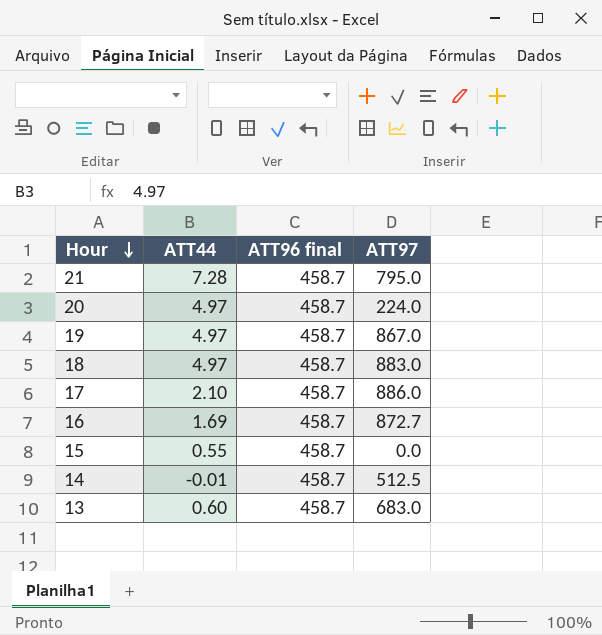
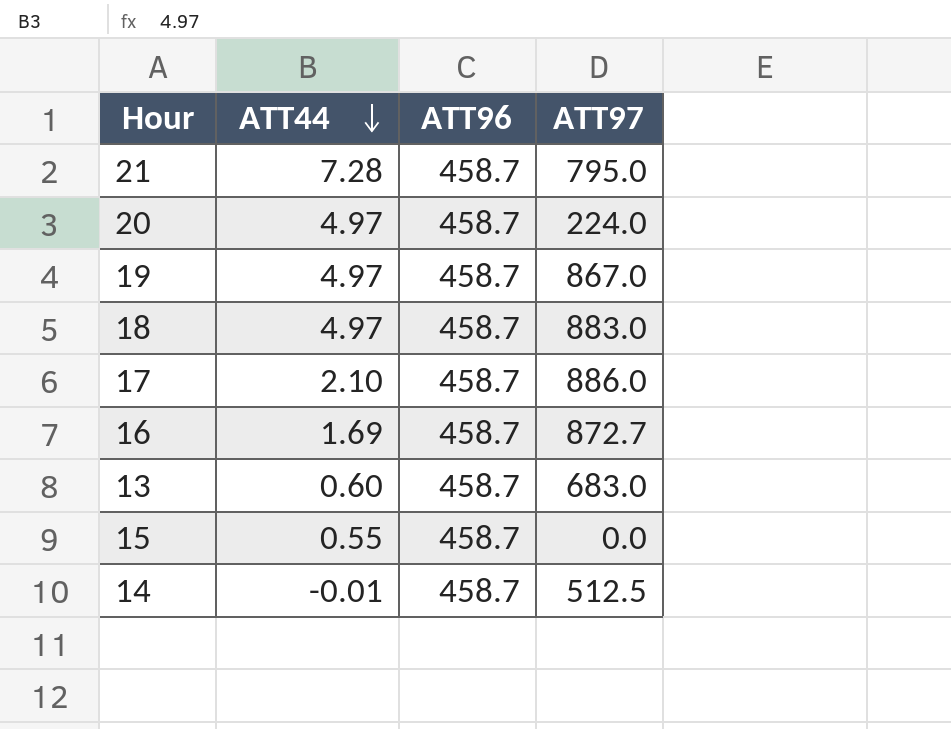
row order: Hour descending -> ATT44 descending
column name: ATT96 final -> ATT96

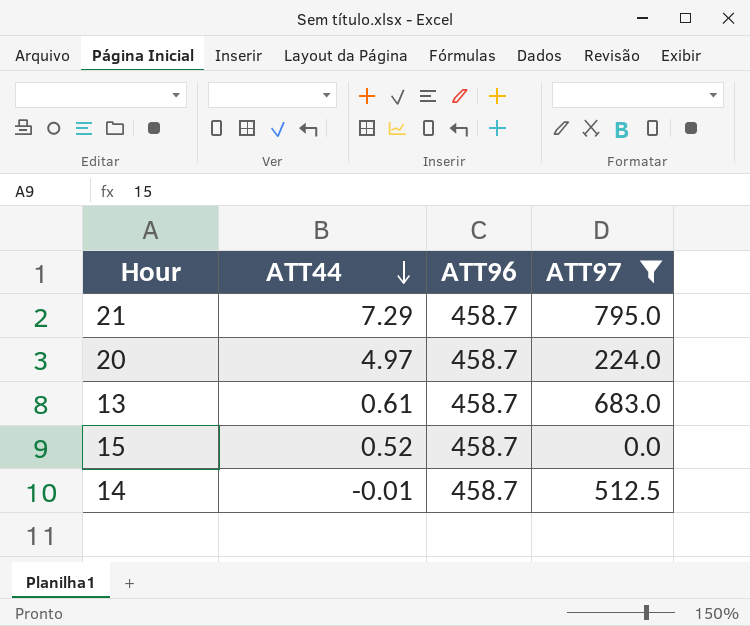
filter: none -> ATT97 <= 795.0
21 | ATT44: 7.28 -> 7.29
13 | ATT44: 0.60 -> 0.61
15 | ATT44: 0.55 -> 0.52

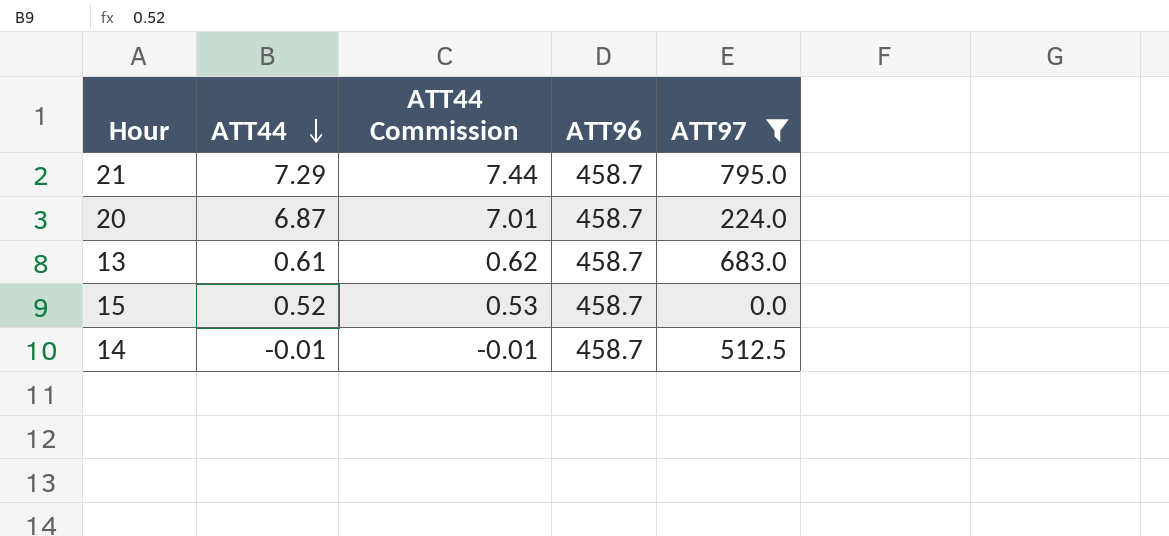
column ATT44 Commission | formula: none -> [ATT44] * 1.02
20 | ATT44: 4.97 -> 6.87

